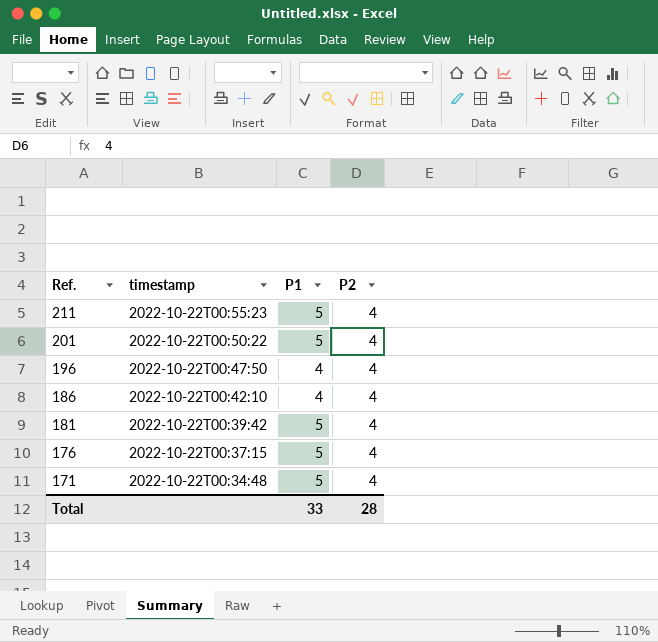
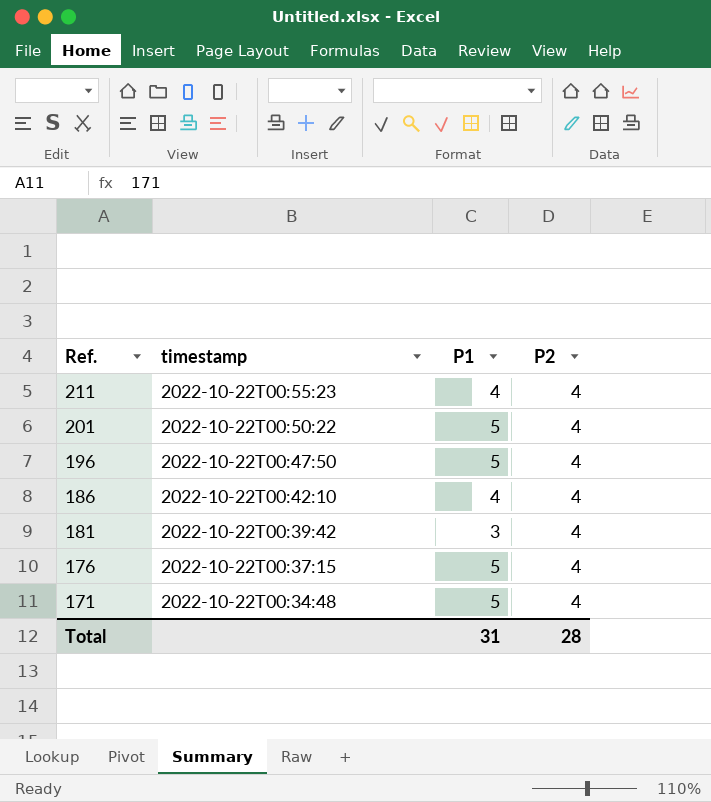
211 | P1: 5 -> 4
196 | P1: 4 -> 5
181 | P1: 5 -> 3
Total | P1: 33 -> 31

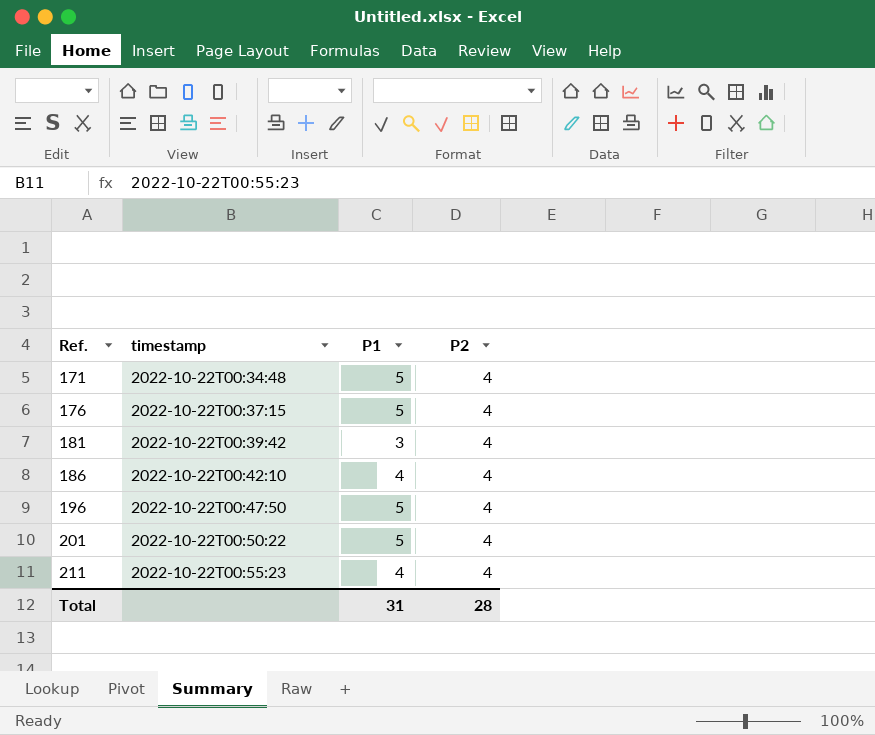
row order: Ref. descending -> Ref. ascending

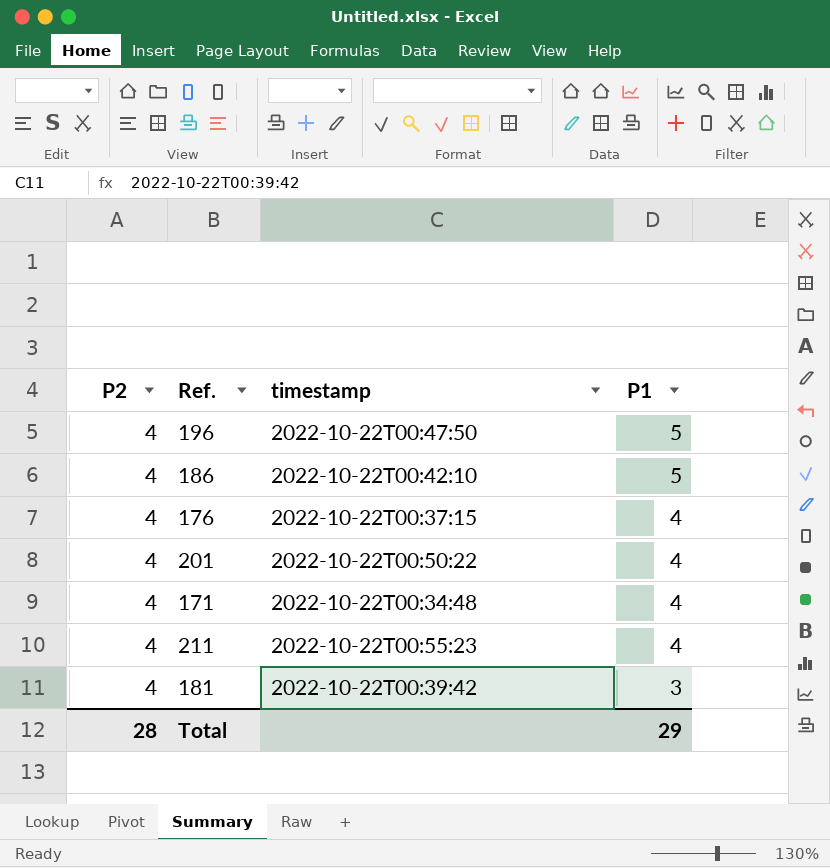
row order: Ref. ascending -> P1 descending
column P2 | position: 4 -> 1
186 | P1: 4 -> 5
176 | P1: 5 -> 4
201 | P1: 5 -> 4
171 | P1: 5 -> 4
Total | P1: 31 -> 29

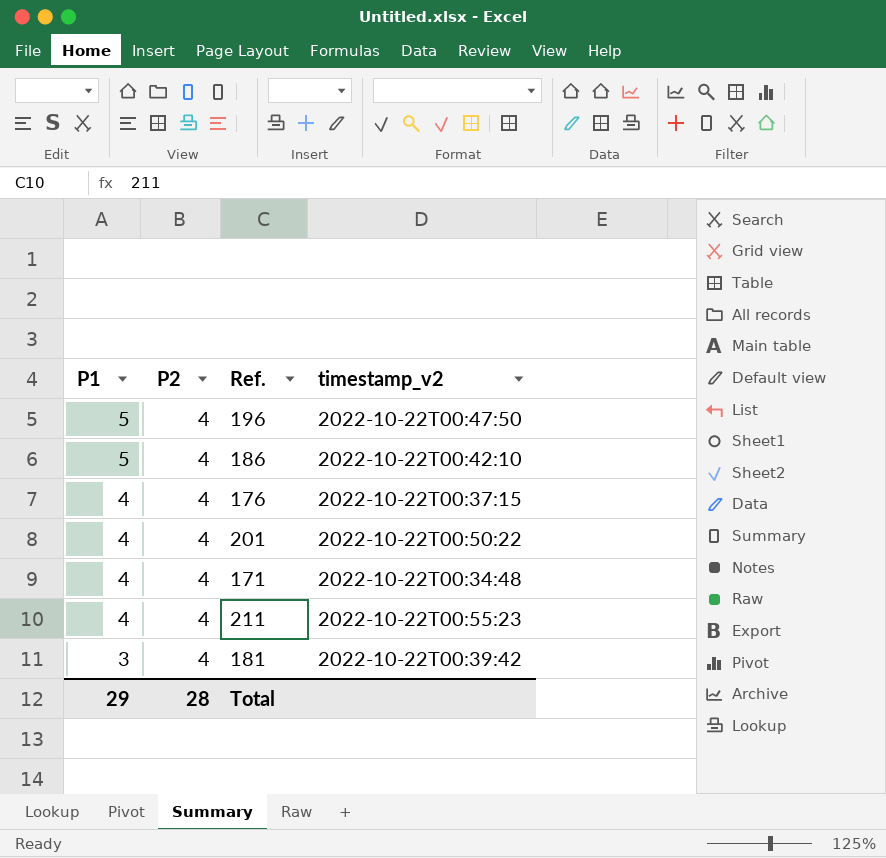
column P1 | position: 4 -> 1
column name: timestamp -> timestamp_v2

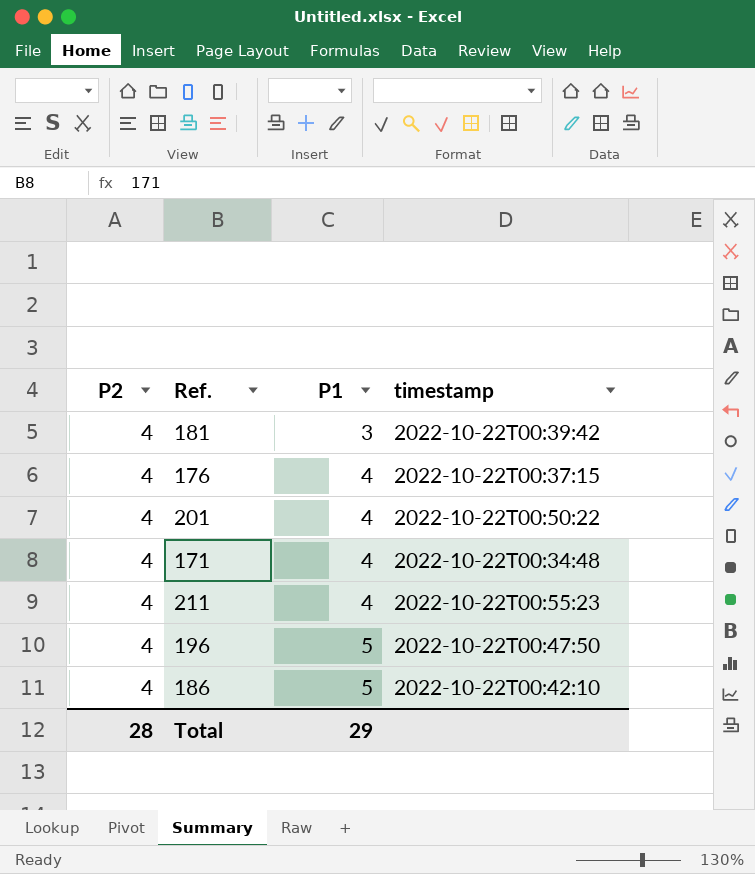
row order: P1 descending -> P1 ascending
column P1 | position: 1 -> 3
column name: timestamp_v2 -> timestamp

